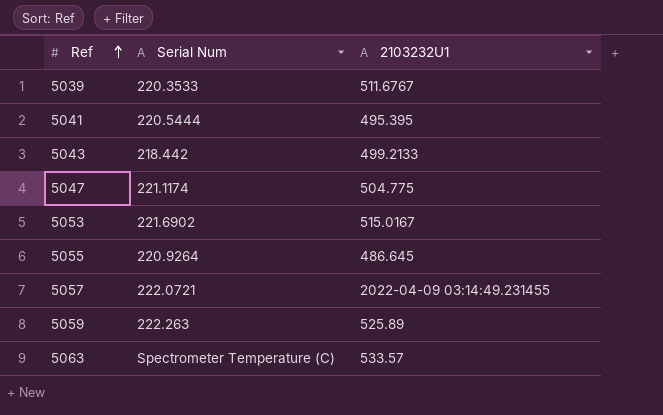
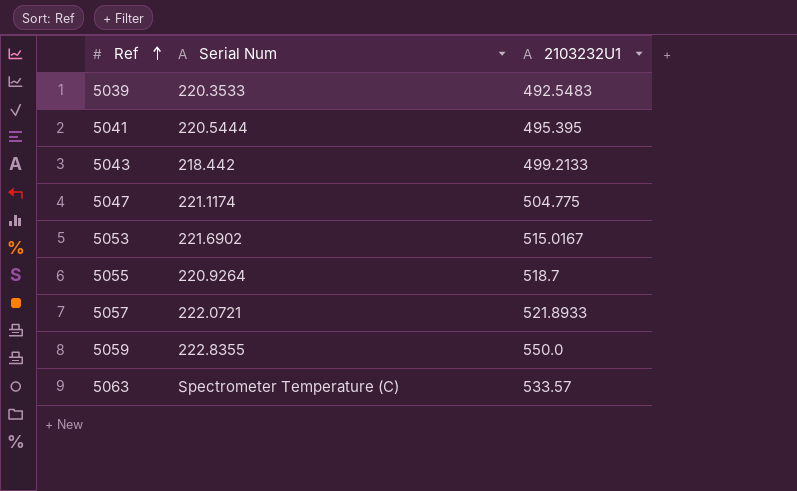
5039 | 2103232U1: 511.6767 -> 492.5483
5055 | 2103232U1: 486.645 -> 518.7
5057 | 2103232U1: 2022-04-09 03:14:49.231455 -> 521.8933
5059 | Serial Num: 222.263 -> 222.8355
5059 | 2103232U1: 525.89 -> 550.0

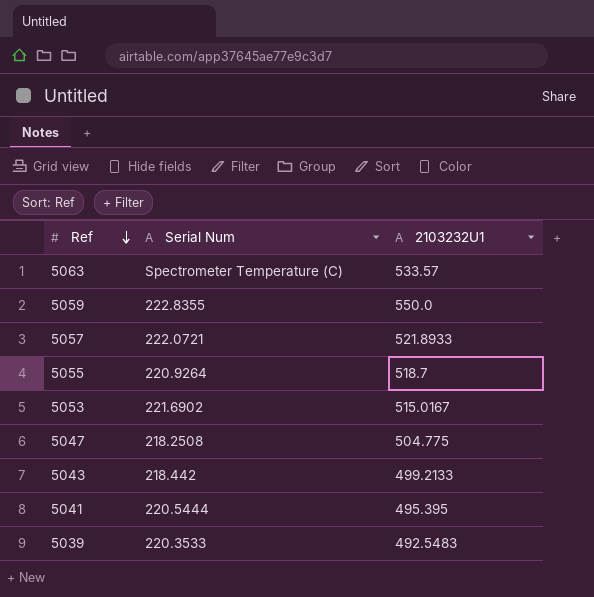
row order: Ref ascending -> Ref descending
5047 | Serial Num: 221.1174 -> 218.2508

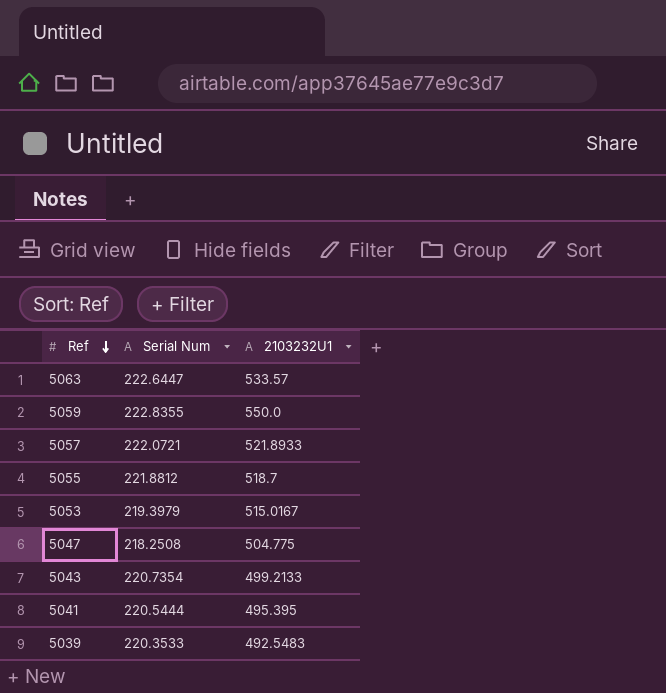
5063 | Serial Num: Spectrometer Temperature (C) -> 222.6447
5055 | Serial Num: 220.9264 -> 221.8812
5053 | Serial Num: 221.6902 -> 219.3979
5043 | Serial Num: 218.442 -> 220.7354

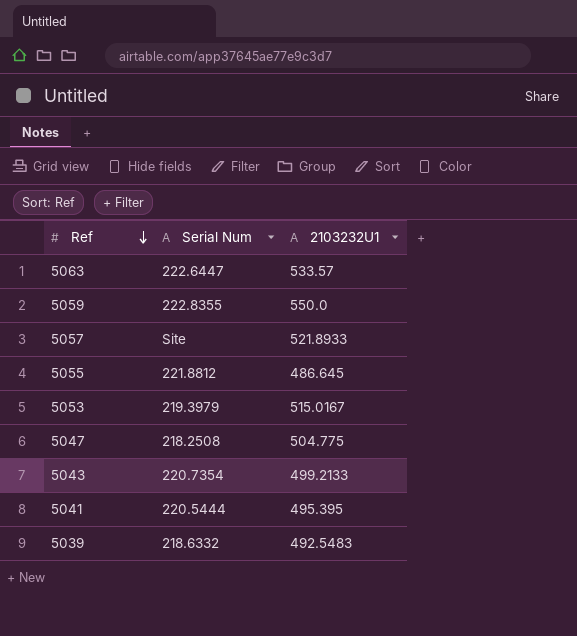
5057 | Serial Num: 222.0721 -> Site
5055 | 2103232U1: 518.7 -> 486.645
5039 | Serial Num: 220.3533 -> 218.6332

